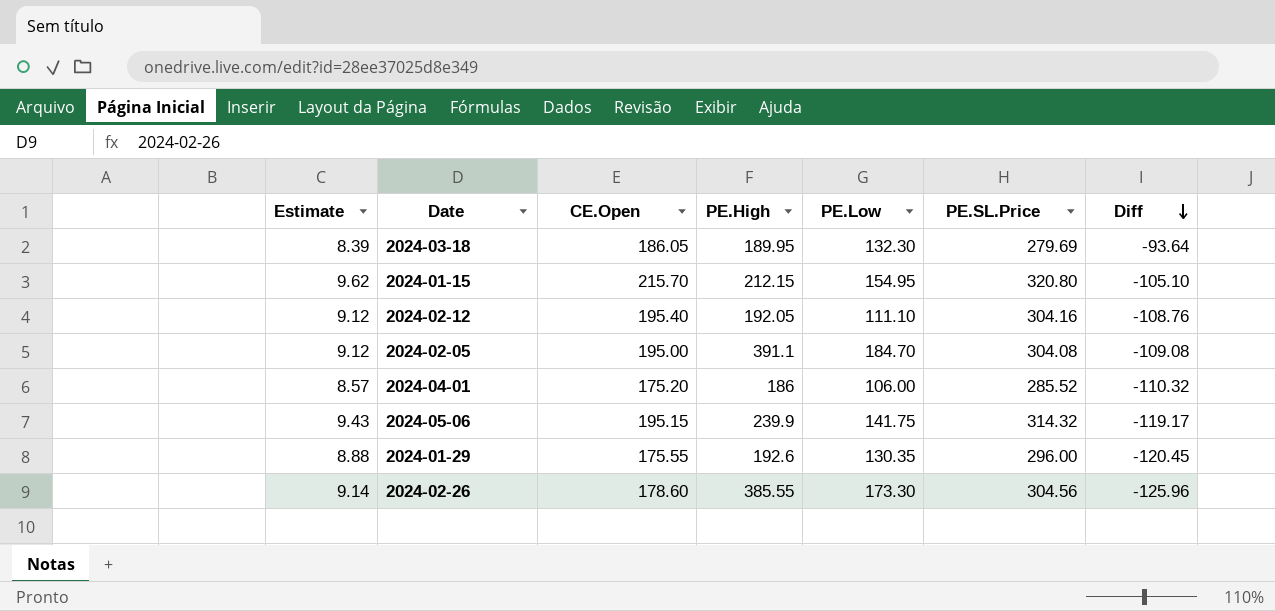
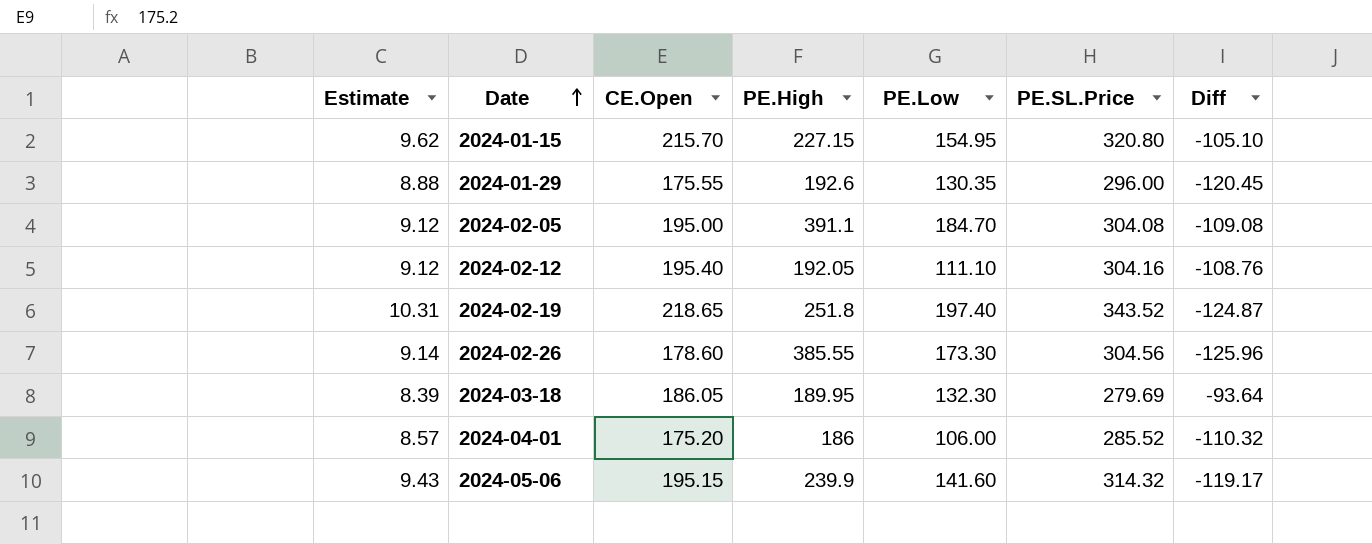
row order: Diff descending -> Date ascending
2024-01-15 | PE.High: 212.15 -> 227.15
row 2024-02-19: none -> 10.31 | 218.65 | 251.8 | 197.40 | 343.52 | -124.87
2024-05-06 | PE.Low: 141.75 -> 141.60

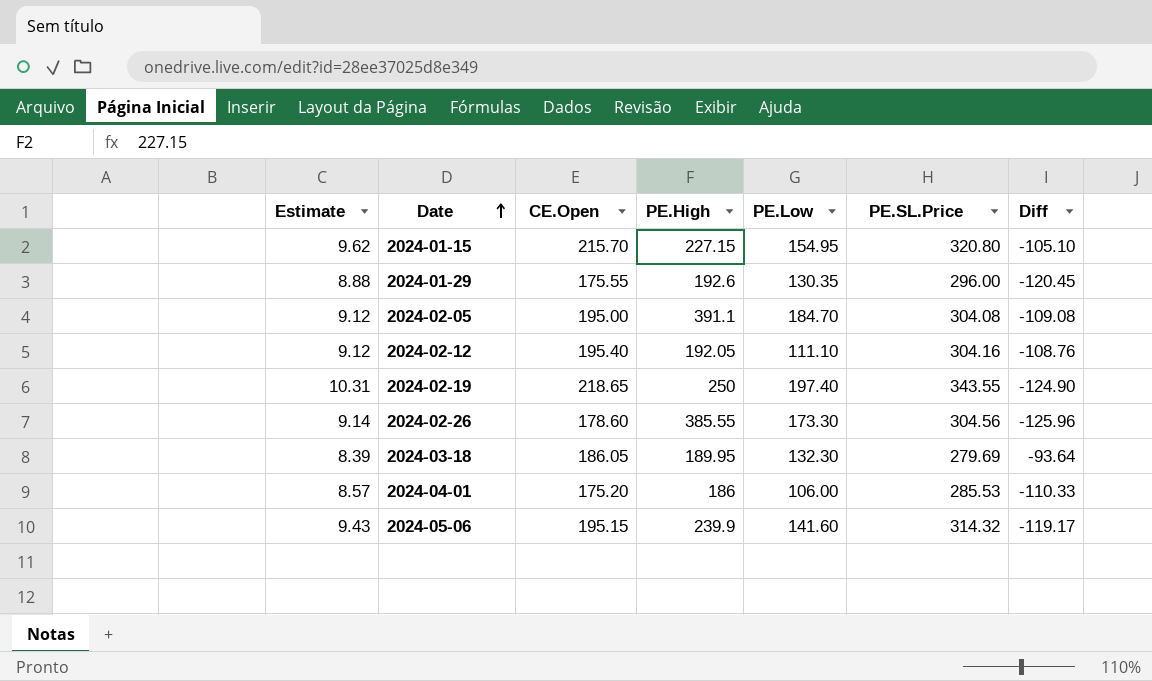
2024-02-19 | PE.High: 251.8 -> 250
2024-02-19 | PE.SL.Price: 343.52 -> 343.55
2024-02-19 | Diff: -124.87 -> -124.90
2024-04-01 | PE.SL.Price: 285.52 -> 285.53
2024-04-01 | Diff: -110.32 -> -110.33

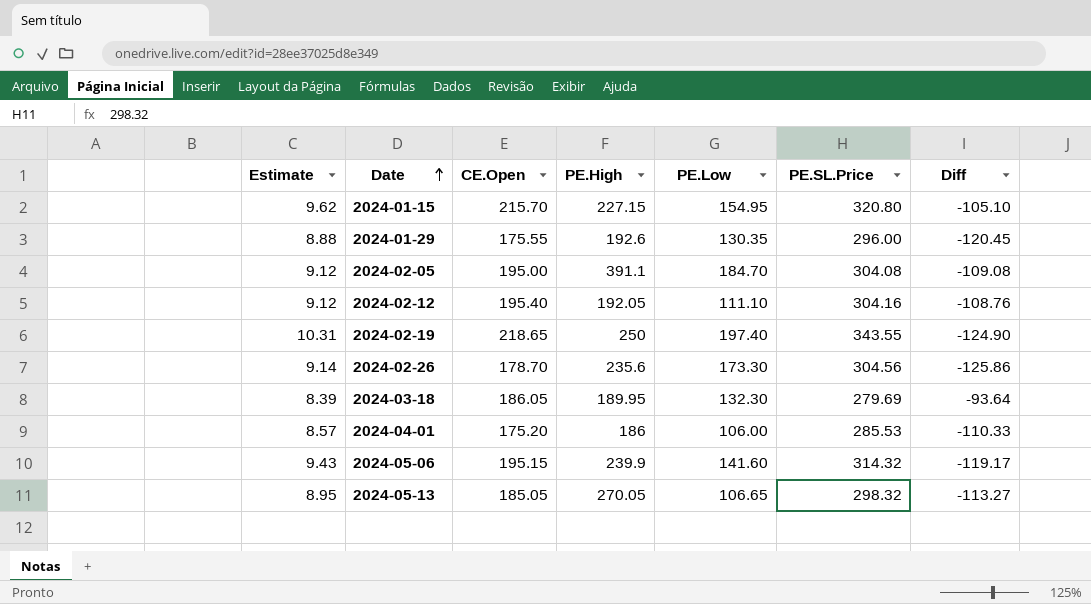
2024-02-26 | CE.Open: 178.60 -> 178.70
2024-02-26 | PE.High: 385.55 -> 235.6
2024-02-26 | Diff: -125.96 -> -125.86
row 2024-05-13: none -> 8.95 | 185.05 | 270.05 | 106.65 | 298.32 | -113.27

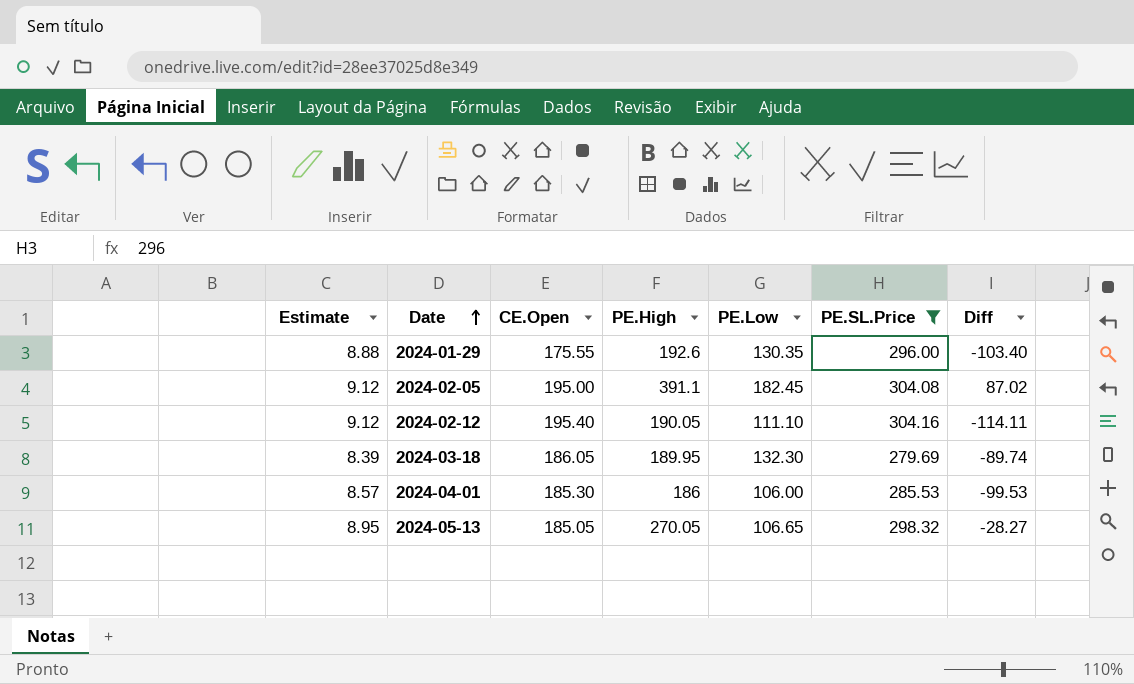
filter: none -> PE.SL.Price <= 304.16
column Diff | formula: [CE.Open] - [PE.SL.Price] -> [PE.High] - [PE.SL.Price]
2024-02-05 | PE.Low: 184.70 -> 182.45
2024-02-12 | PE.High: 192.05 -> 190.05
2024-04-01 | CE.Open: 175.20 -> 185.30

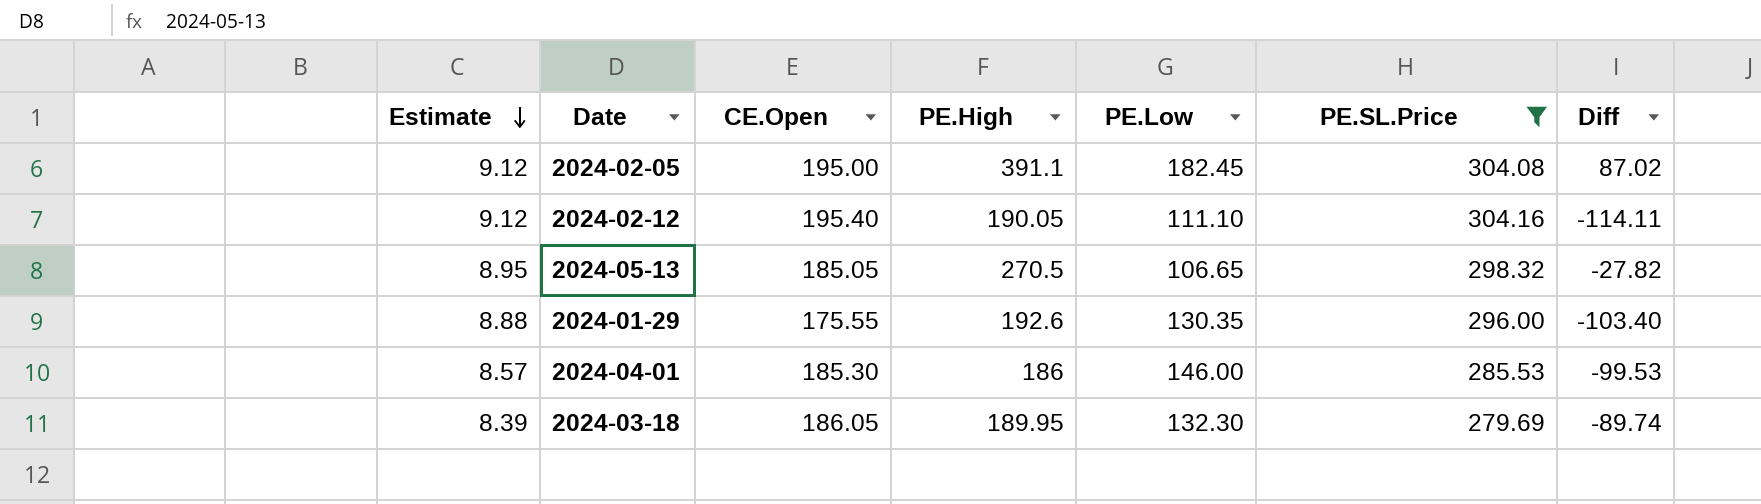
row order: Date ascending -> Estimate descending
2024-05-13 | PE.High: 270.05 -> 270.5
2024-05-13 | Diff: -28.27 -> -27.82
2024-04-01 | PE.Low: 106.00 -> 146.00

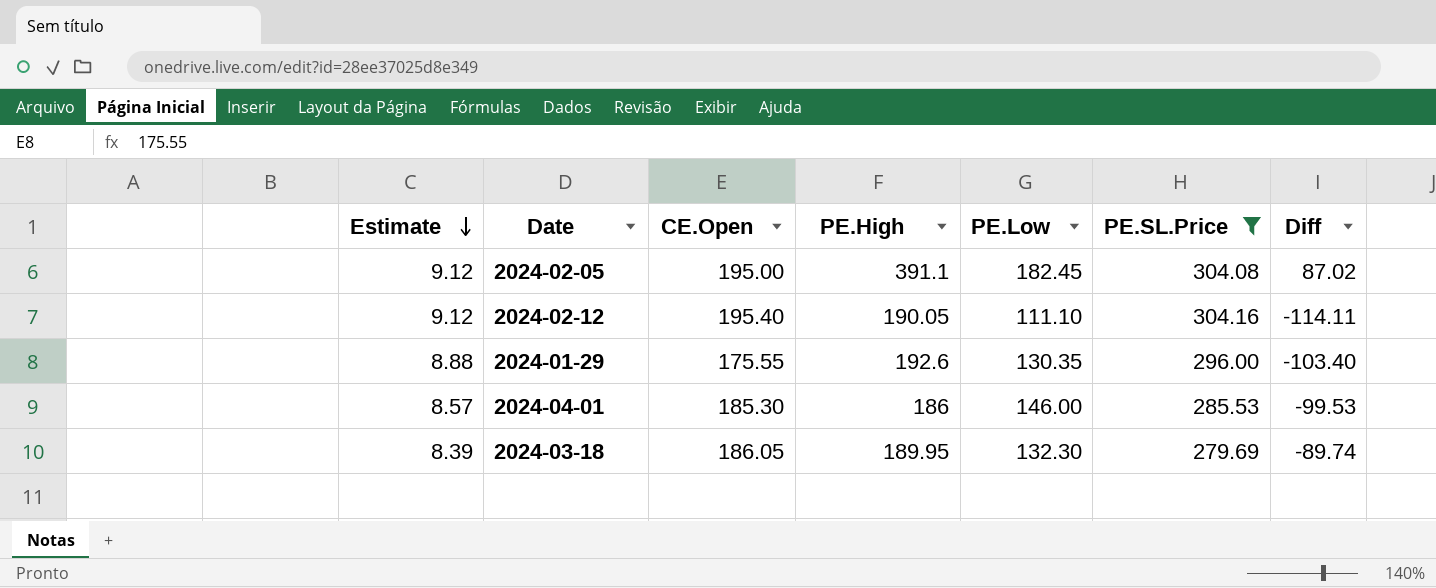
row 2024-05-13: 8.95 | 185.05 | 270.5 | 106.65 | 298.32 | -27.82 -> none

